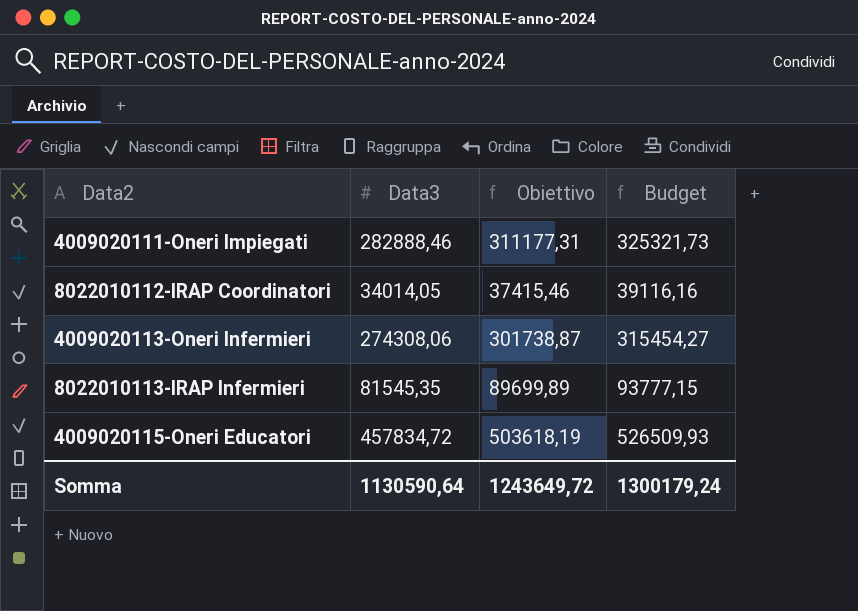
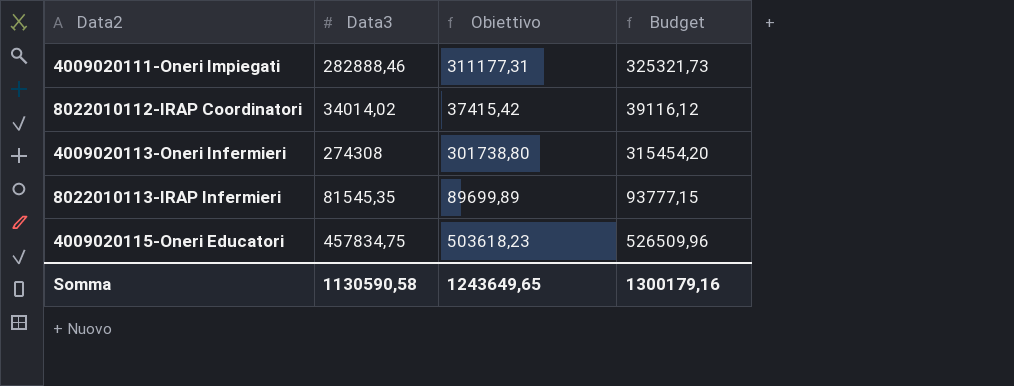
8022010112-IRAP Coordinatori | Data3: 34014,05 -> 34014,02
8022010112-IRAP Coordinatori | Obiettivo: 37415,46 -> 37415,42
8022010112-IRAP Coordinatori | Budget: 39116,16 -> 39116,12
4009020113-Oneri Infermieri | Data3: 274308,06 -> 274308
4009020113-Oneri Infermieri | Obiettivo: 301738,87 -> 301738,80
4009020113-Oneri Infermieri | Budget: 315454,27 -> 315454,20
4009020115-Oneri Educatori | Data3: 457834,72 -> 457834,75
4009020115-Oneri Educatori | Obiettivo: 503618,19 -> 503618,23
4009020115-Oneri Educatori | Budget: 526509,93 -> 526509,96
Somma | Data3: 1130590,64 -> 1130590,58
Somma | Obiettivo: 1243649,72 -> 1243649,65
Somma | Budget: 1300179,24 -> 1300179,16

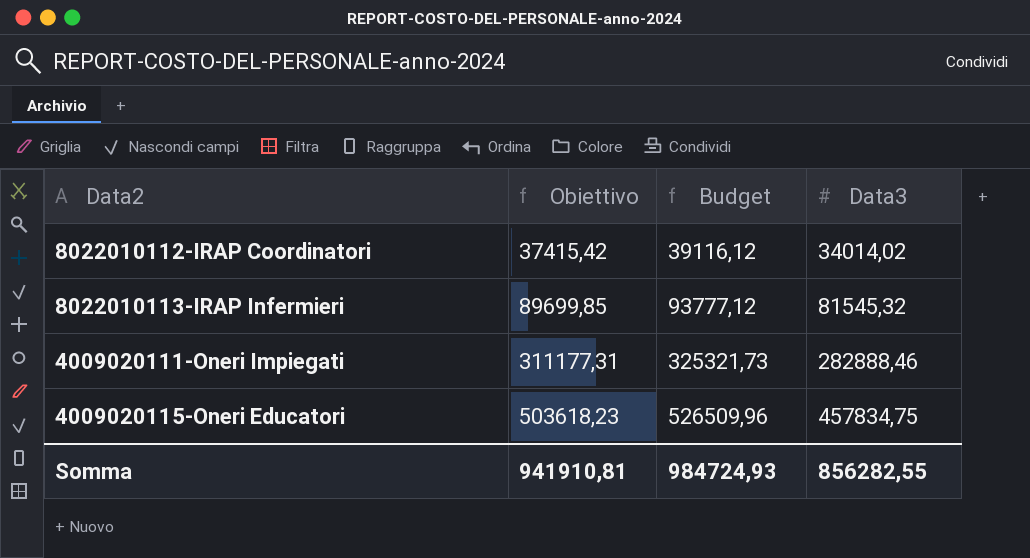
row order: none -> Obiettivo ascending
column Data3 | position: 2 -> 4
row 4009020113-Oneri Infermieri: 274308 | 301738,80 | 315454,20 -> none
8022010113-IRAP Infermieri | Obiettivo: 89699,89 -> 89699,85
8022010113-IRAP Infermieri | Budget: 93777,15 -> 93777,12
8022010113-IRAP Infermieri | Data3: 81545,35 -> 81545,32
Somma | Obiettivo: 1243649,65 -> 941910,81
Somma | Budget: 1300179,16 -> 984724,93
Somma | Data3: 1130590,58 -> 856282,55

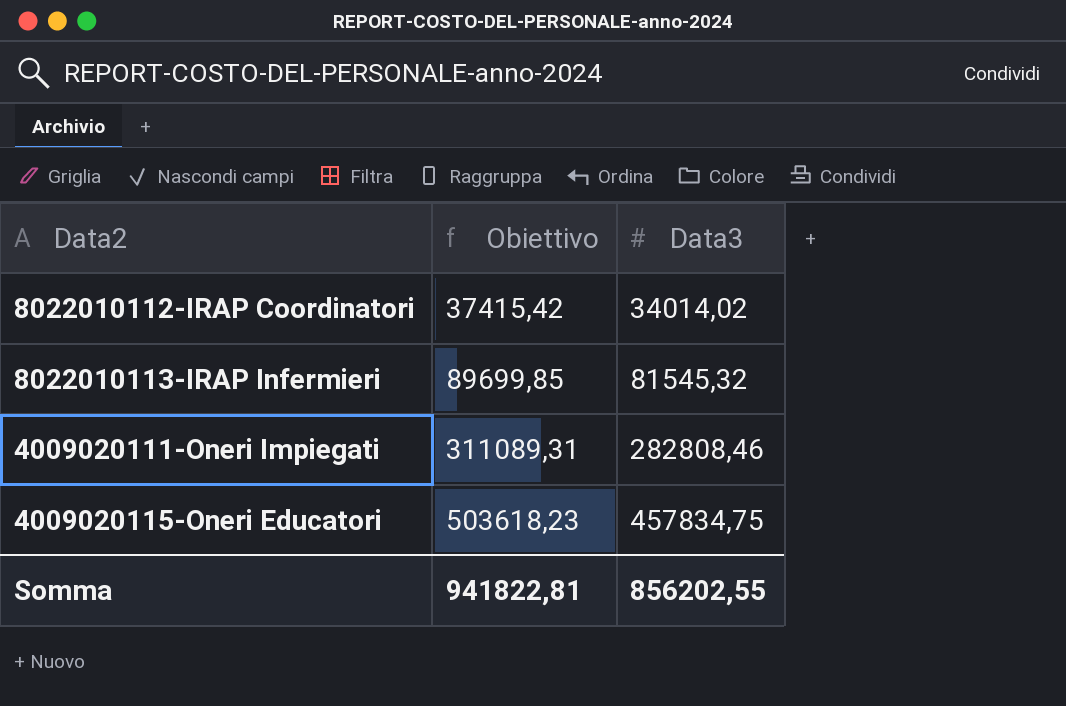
column Budget | formula: [Data3] * 1,15 -> none
4009020111-Oneri Impiegati | Obiettivo: 311177,31 -> 311089,31
4009020111-Oneri Impiegati | Data3: 282888,46 -> 282808,46
Somma | Obiettivo: 941910,81 -> 941822,81
Somma | Data3: 856282,55 -> 856202,55

